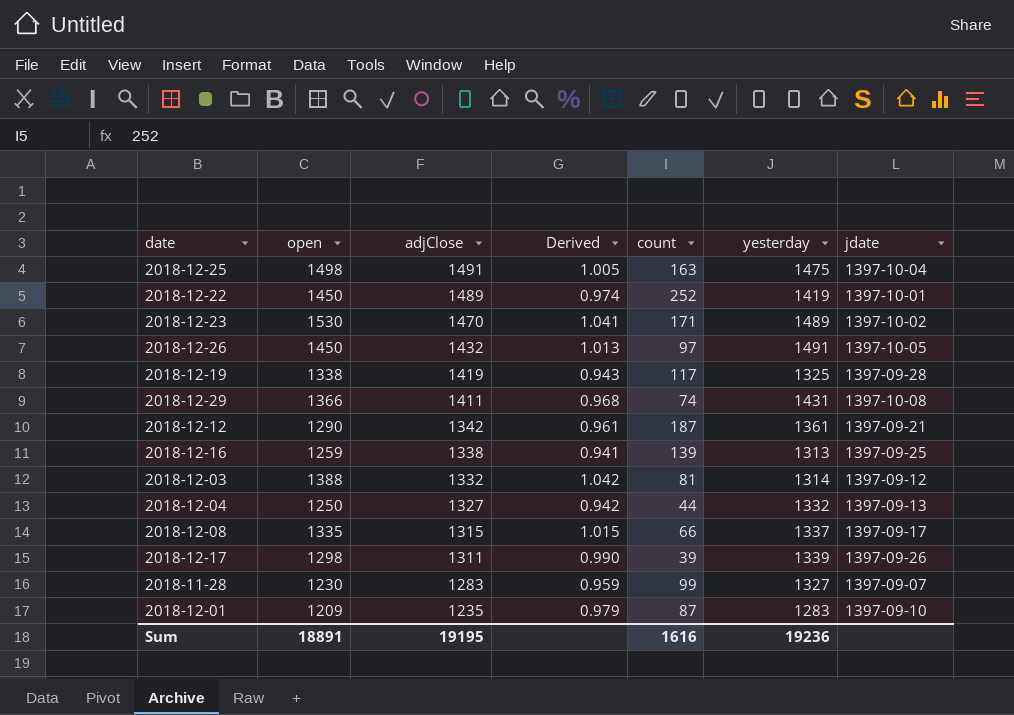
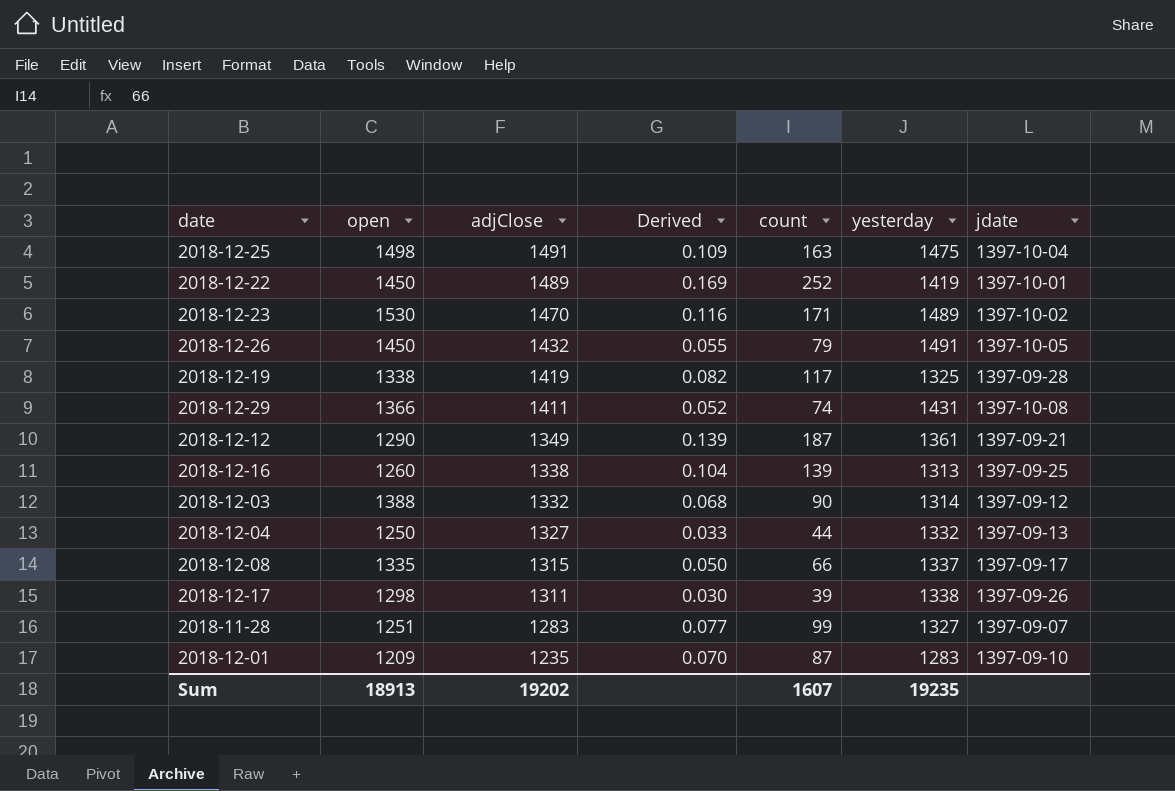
column Derived | formula: [open] / [adjClose] -> [count] / [adjClose]
2018-12-26 | count: 97 -> 79
2018-12-12 | adjClose: 1342 -> 1349
2018-12-16 | open: 1259 -> 1260
2018-12-03 | count: 81 -> 90
2018-12-17 | yesterday: 1339 -> 1338
2018-11-28 | open: 1230 -> 1251
Sum | open: 18891 -> 18913
Sum | adjClose: 19195 -> 19202
Sum | count: 1616 -> 1607
Sum | yesterday: 19236 -> 19235

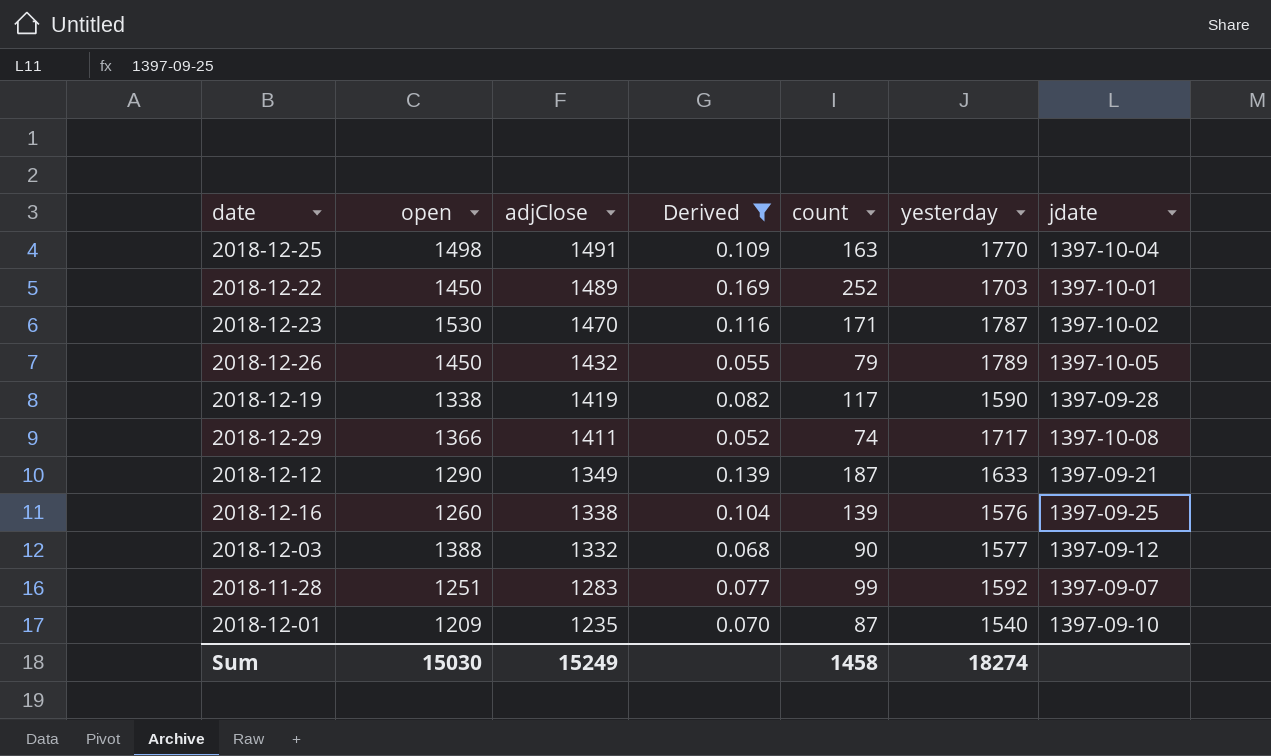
filter: none -> Derived >= 0.052
2018-12-25 | yesterday: 1475 -> 1770
2018-12-22 | yesterday: 1419 -> 1703
2018-12-23 | yesterday: 1489 -> 1787
2018-12-26 | yesterday: 1491 -> 1789
2018-12-19 | yesterday: 1325 -> 1590
2018-12-29 | yesterday: 1431 -> 1717
2018-12-12 | yesterday: 1361 -> 1633
2018-12-16 | yesterday: 1313 -> 1576
2018-12-03 | yesterday: 1314 -> 1577
2018-11-28 | yesterday: 1327 -> 1592
2018-12-01 | yesterday: 1283 -> 1540
Sum | open: 18913 -> 15030
Sum | adjClose: 19202 -> 15249
Sum | count: 1607 -> 1458
Sum | yesterday: 19235 -> 18274

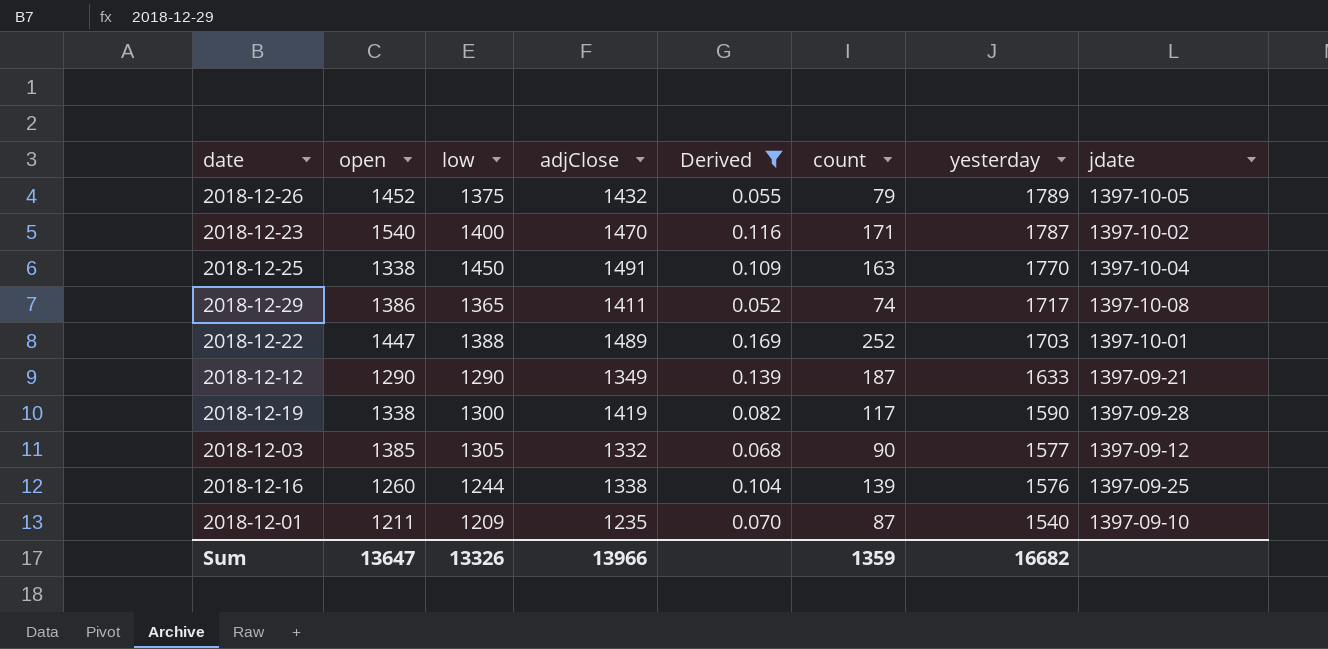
row order: adjClose descending -> yesterday descending
column low | position: none -> 3
row 2018-11-28: 1251 | 1283 | 0.077 | 99 | 1592 | 1397-09-07 -> none
2018-12-26 | open: 1450 -> 1452
2018-12-23 | open: 1530 -> 1540
2018-12-25 | open: 1498 -> 1338
2018-12-29 | open: 1366 -> 1386
2018-12-22 | open: 1450 -> 1447
2018-12-03 | open: 1388 -> 1385
2018-12-01 | open: 1209 -> 1211
Sum | open: 15030 -> 13647
Sum | adjClose: 15249 -> 13966
Sum | count: 1458 -> 1359
Sum | yesterday: 18274 -> 16682

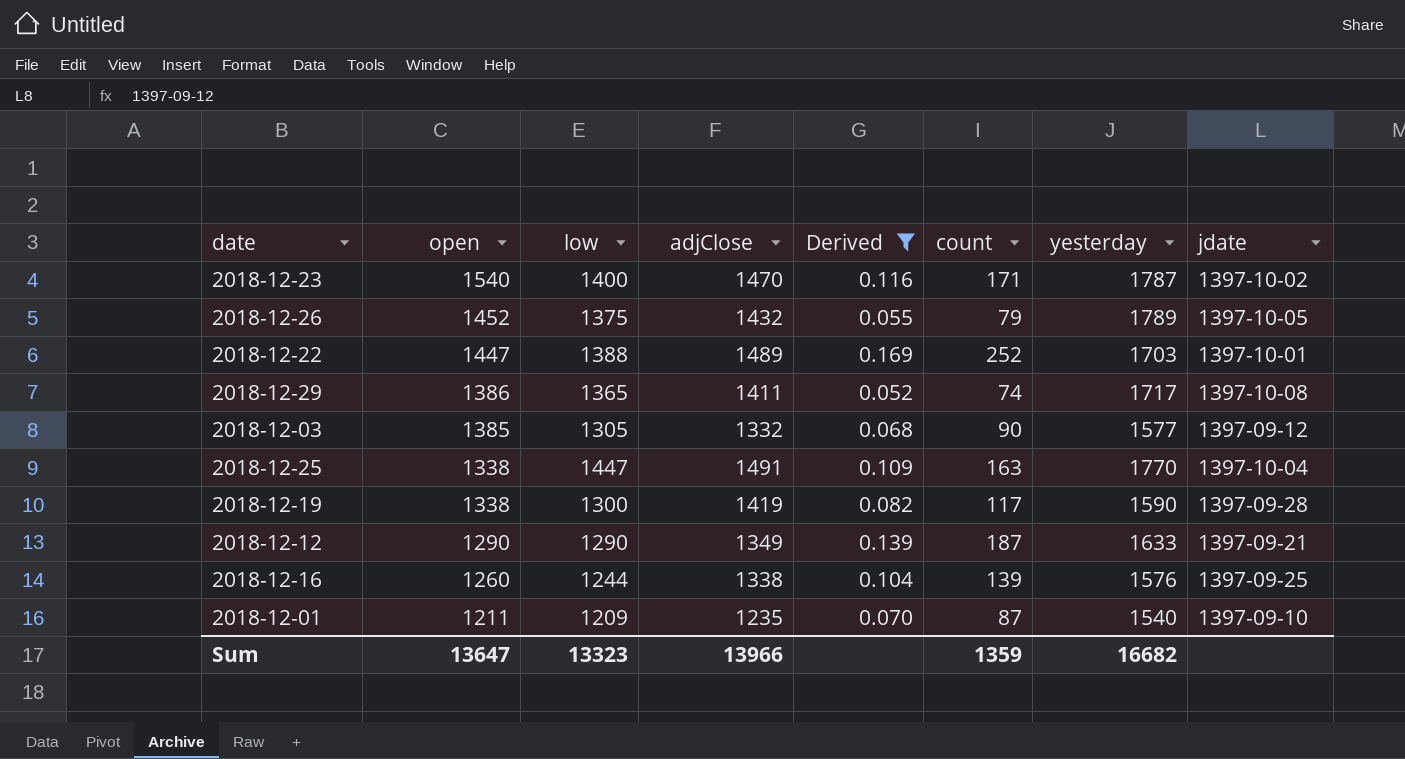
row order: yesterday descending -> open descending
2018-12-25 | low: 1450 -> 1447
Sum | low: 13326 -> 13323

